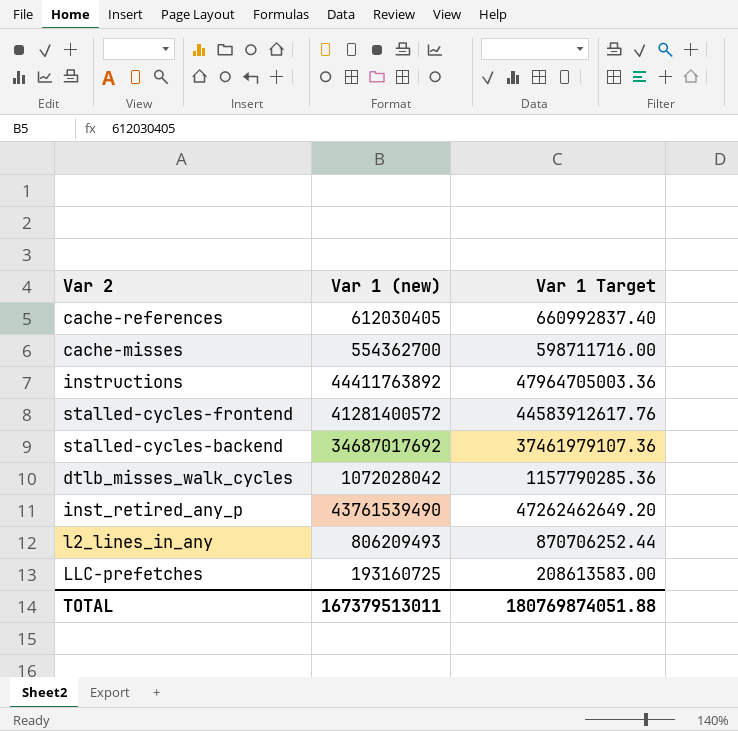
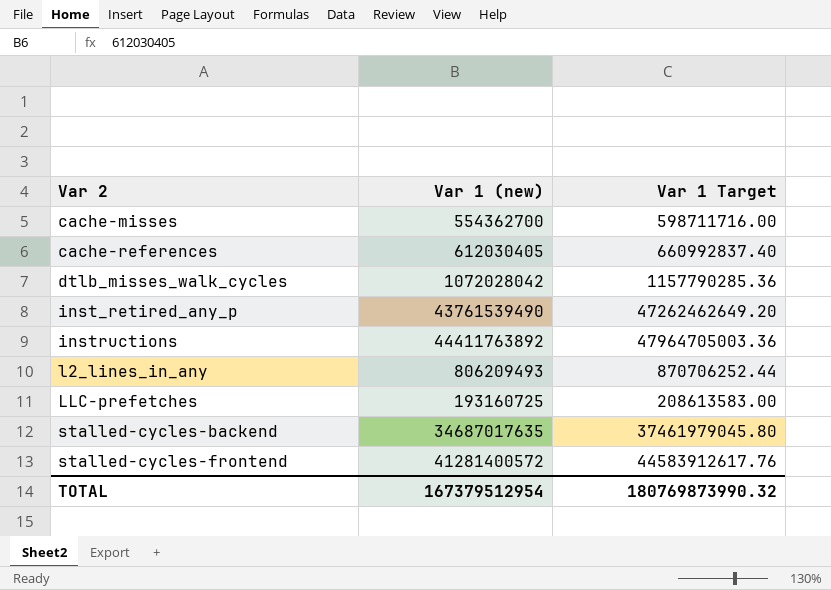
row order: none -> Var 2 ascending
stalled-cycles-backend | Var 1 (new): 34687017692 -> 34687017635
stalled-cycles-backend | Var 1 Target: 37461979107.36 -> 37461979045.80
TOTAL | Var 1 (new): 167379513011 -> 167379512954
TOTAL | Var 1 Target: 180769874051.88 -> 180769873990.32

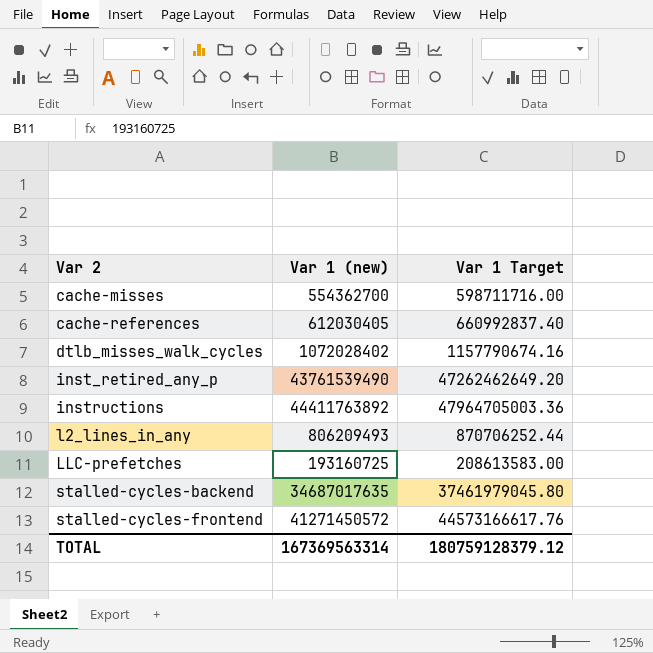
dtlb_misses_walk_cycles | Var 1 (new): 1072028042 -> 1072028402
dtlb_misses_walk_cycles | Var 1 Target: 1157790285.36 -> 1157790674.16
stalled-cycles-frontend | Var 1 (new): 41281400572 -> 41271450572
stalled-cycles-frontend | Var 1 Target: 44583912617.76 -> 44573166617.76
TOTAL | Var 1 (new): 167379512954 -> 167369563314
TOTAL | Var 1 Target: 180769873990.32 -> 180759128379.12

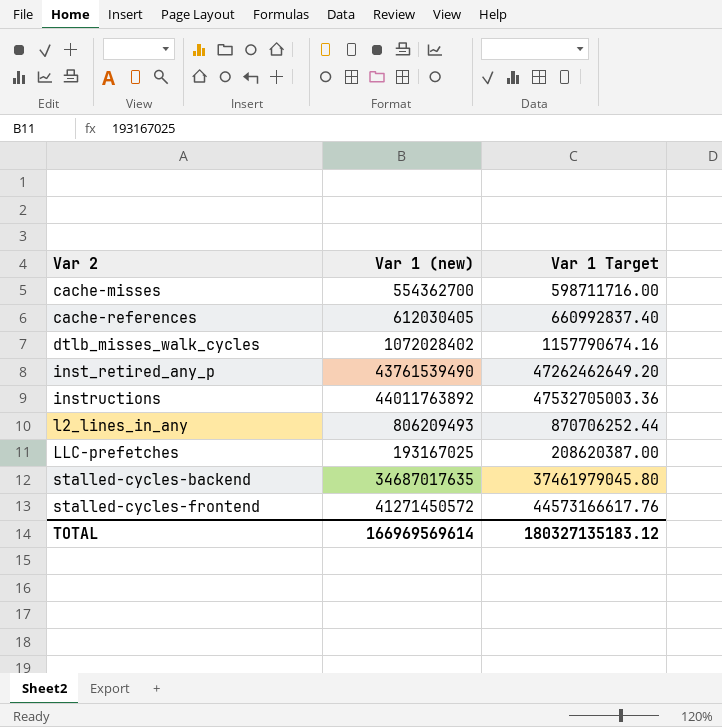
instructions | Var 1 (new): 44411763892 -> 44011763892
instructions | Var 1 Target: 47964705003.36 -> 47532705003.36
LLC-prefetches | Var 1 (new): 193160725 -> 193167025
LLC-prefetches | Var 1 Target: 208613583.00 -> 208620387.00
TOTAL | Var 1 (new): 167369563314 -> 166969569614
TOTAL | Var 1 Target: 180759128379.12 -> 180327135183.12

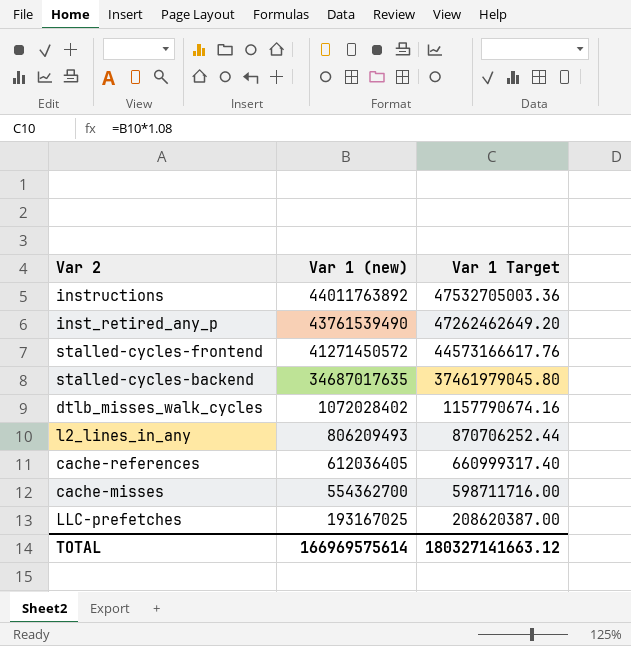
row order: Var 2 ascending -> Var 1 (new) descending
cache-references | Var 1 (new): 612030405 -> 612036405
cache-references | Var 1 Target: 660992837.40 -> 660999317.40
TOTAL | Var 1 (new): 166969569614 -> 166969575614
TOTAL | Var 1 Target: 180327135183.12 -> 180327141663.12

